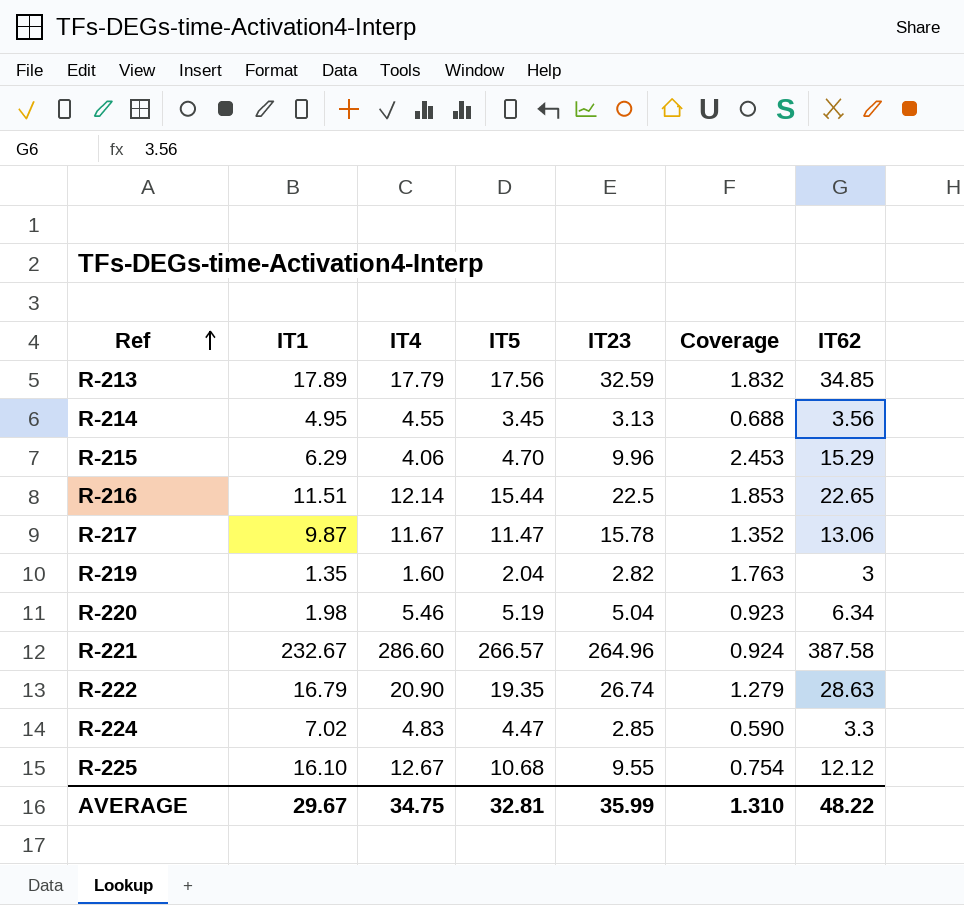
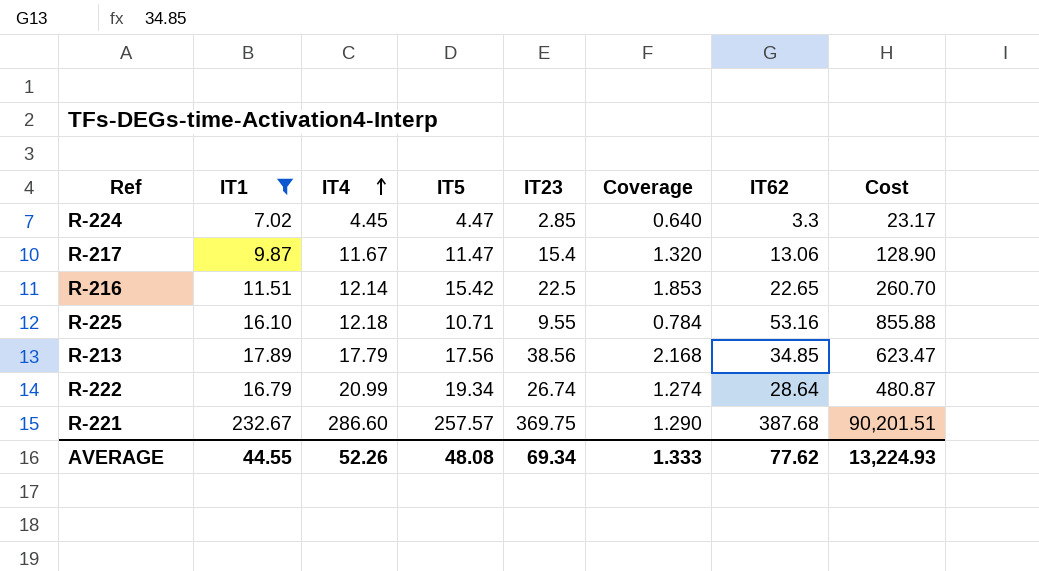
filter: none -> IT1 >= 7.02
row order: Ref ascending -> IT4 ascending
column Cost | formula: none -> [IT1] * [IT62]
R-224 | IT4: 4.83 -> 4.45
R-224 | Coverage: 0.590 -> 0.640
R-217 | IT23: 15.78 -> 15.4
R-217 | Coverage: 1.352 -> 1.320
R-216 | IT5: 15.44 -> 15.42
R-225 | IT4: 12.67 -> 12.18
R-225 | IT5: 10.68 -> 10.71
R-225 | Coverage: 0.754 -> 0.784
R-225 | IT62: 12.12 -> 53.16
R-213 | IT23: 32.59 -> 38.56
R-213 | Coverage: 1.832 -> 2.168
R-222 | IT4: 20.90 -> 20.99
R-222 | IT5: 19.35 -> 19.34
R-222 | Coverage: 1.279 -> 1.274
R-222 | IT62: 28.63 -> 28.64
R-221 | IT5: 266.57 -> 257.57
R-221 | IT23: 264.96 -> 369.75
R-221 | Coverage: 0.924 -> 1.290
R-221 | IT62: 387.58 -> 387.68
AVERAGE | IT1: 29.67 -> 44.55
AVERAGE | IT4: 34.75 -> 52.26
AVERAGE | IT5: 32.81 -> 48.08
AVERAGE | IT23: 35.99 -> 69.34
AVERAGE | Coverage: 1.310 -> 1.333
AVERAGE | IT62: 48.22 -> 77.62

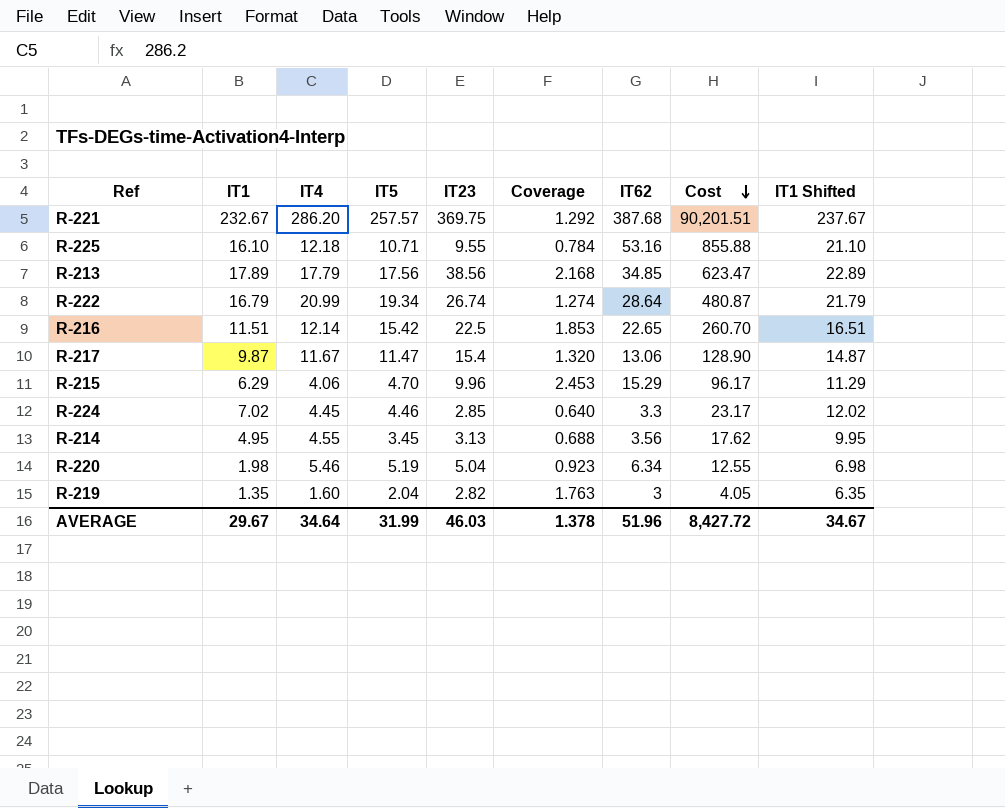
filter: IT1 >= 7.02 -> none
row order: IT4 ascending -> Cost descending
column IT1 Shifted | formula: none -> [IT1] + 5
R-221 | IT4: 286.60 -> 286.20
R-221 | Coverage: 1.290 -> 1.292
R-224 | IT5: 4.47 -> 4.46
AVERAGE | IT1: 44.55 -> 29.67
AVERAGE | IT4: 52.26 -> 34.64
AVERAGE | IT5: 48.08 -> 31.99
AVERAGE | IT23: 69.34 -> 46.03
AVERAGE | Coverage: 1.333 -> 1.378
AVERAGE | IT62: 77.62 -> 51.96
AVERAGE | Cost: 13,224.93 -> 8,427.72

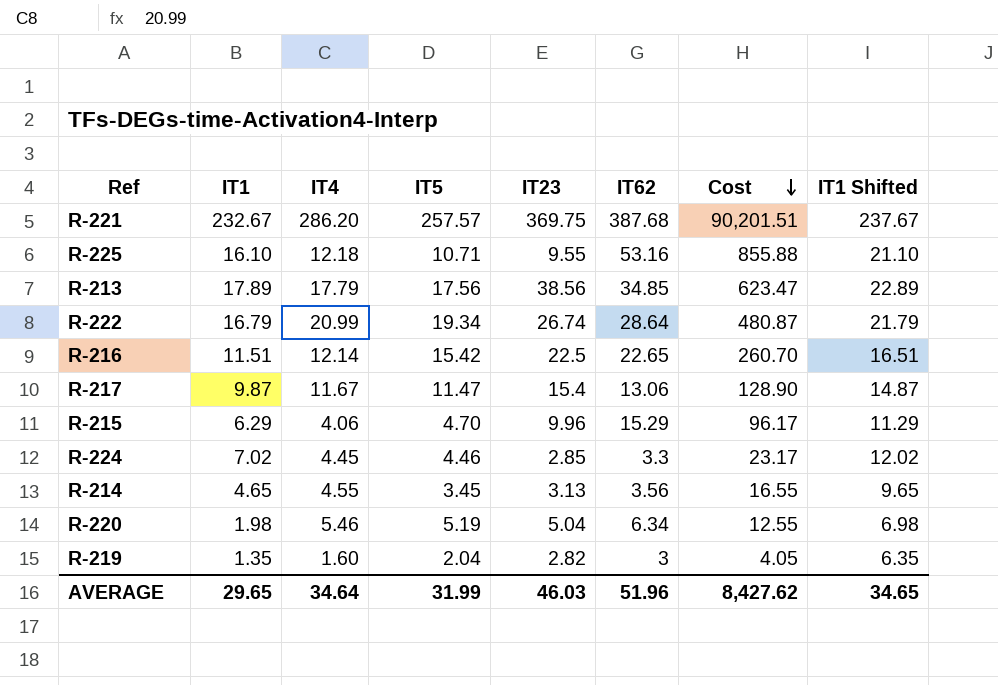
column Coverage | formula: [IT23] / [IT4] -> none
R-214 | IT1: 4.95 -> 4.65
R-214 | Cost: 17.62 -> 16.55
R-214 | IT1 Shifted: 9.95 -> 9.65
AVERAGE | IT1: 29.67 -> 29.65
AVERAGE | Cost: 8,427.72 -> 8,427.62
AVERAGE | IT1 Shifted: 34.67 -> 34.65

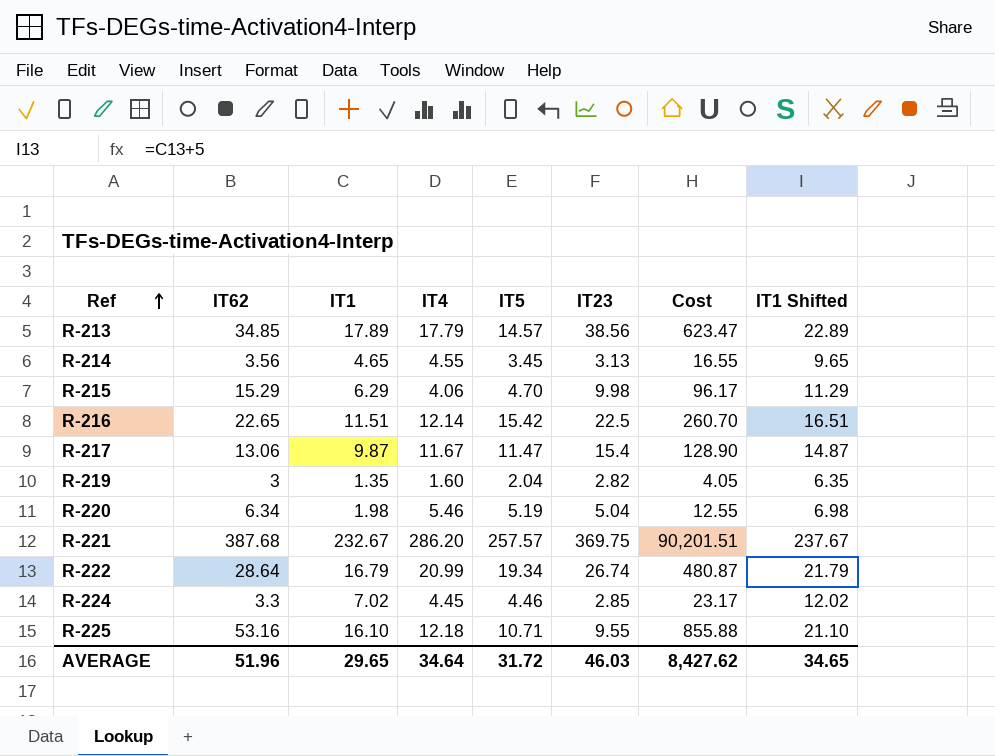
row order: Cost descending -> Ref ascending
column IT62 | position: 6 -> 2
R-213 | IT5: 17.56 -> 14.57
R-215 | IT23: 9.96 -> 9.98
AVERAGE | IT5: 31.99 -> 31.72

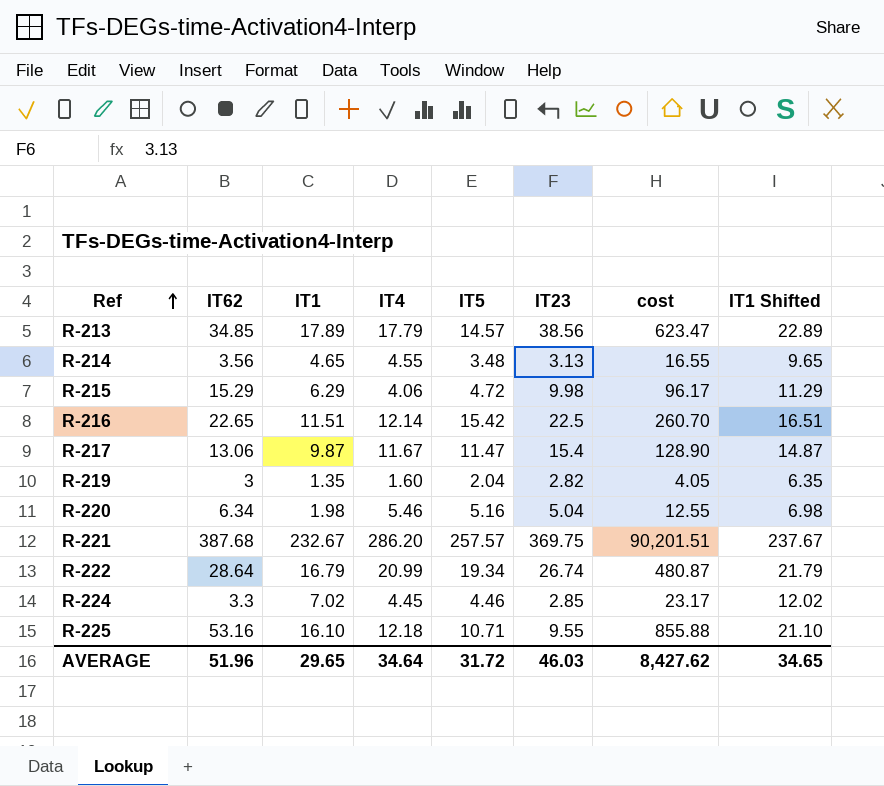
column name: Cost -> cost
R-214 | IT5: 3.45 -> 3.48
R-215 | IT5: 4.70 -> 4.72
R-220 | IT5: 5.19 -> 5.16

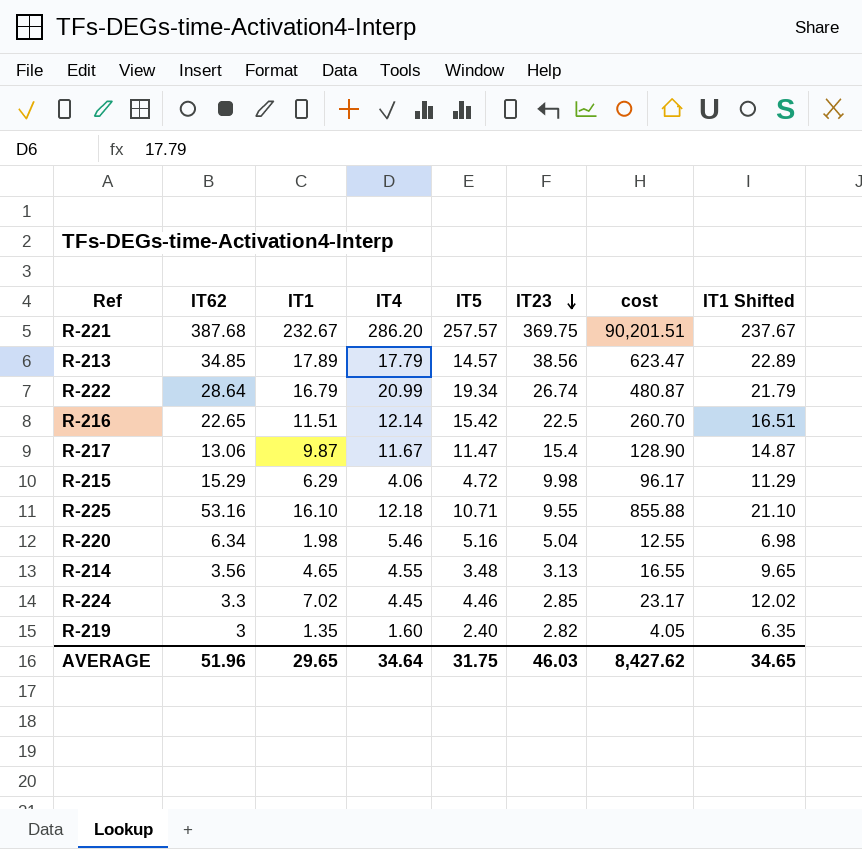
row order: Ref ascending -> IT23 descending
R-219 | IT5: 2.04 -> 2.40
AVERAGE | IT5: 31.72 -> 31.75

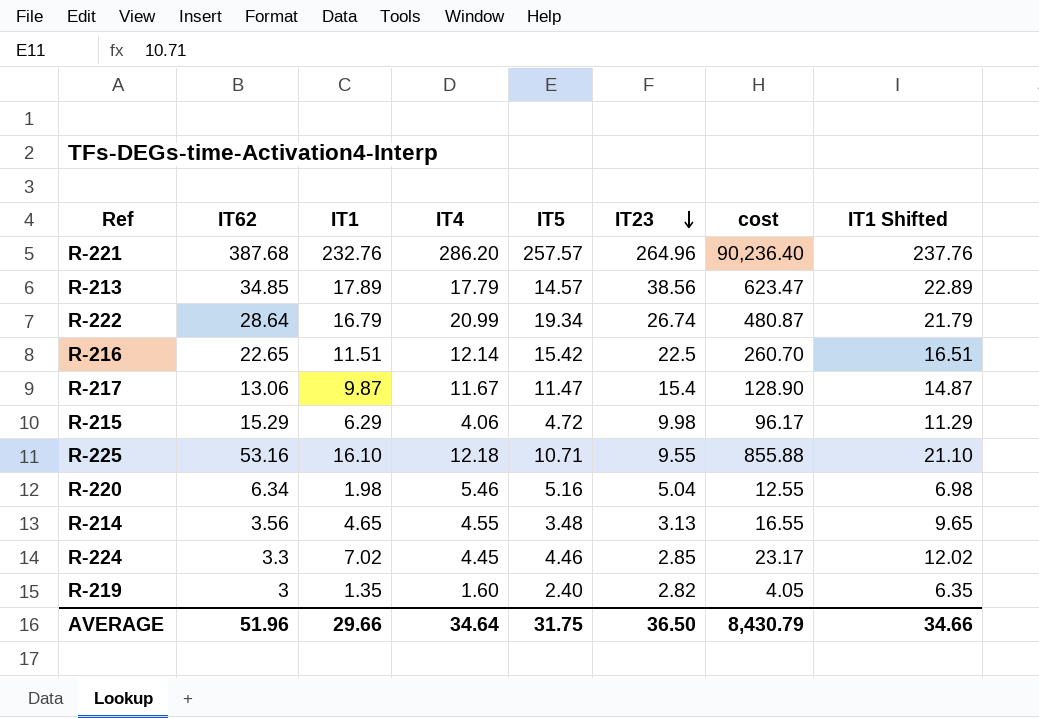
R-221 | IT1: 232.67 -> 232.76
R-221 | IT23: 369.75 -> 264.96
R-221 | cost: 90,201.51 -> 90,236.40
R-221 | IT1 Shifted: 237.67 -> 237.76
AVERAGE | IT1: 29.65 -> 29.66
AVERAGE | IT23: 46.03 -> 36.50
AVERAGE | cost: 8,427.62 -> 8,430.79
AVERAGE | IT1 Shifted: 34.65 -> 34.66

